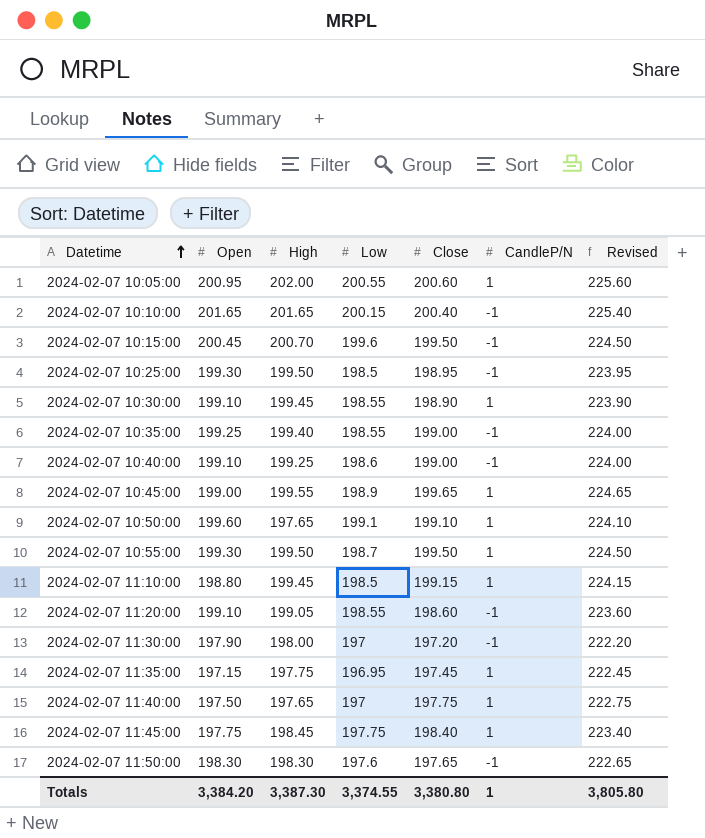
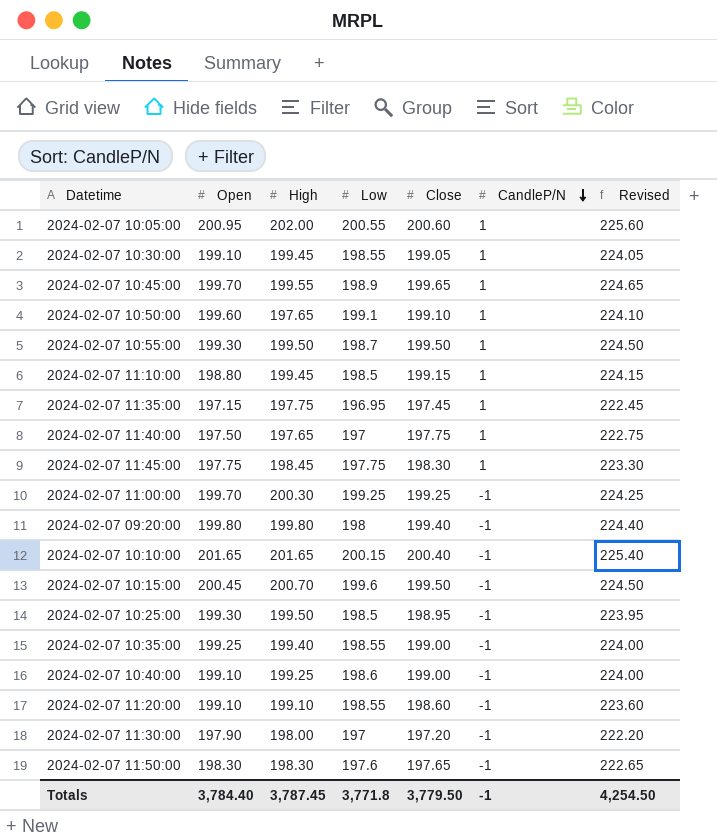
row order: Datetime ascending -> CandleP/N descending
2024-02-07 10:30:00 | Close: 198.90 -> 199.05
2024-02-07 10:30:00 | Revised: 223.90 -> 224.05
2024-02-07 10:45:00 | Open: 199.00 -> 199.70
2024-02-07 11:45:00 | Close: 198.40 -> 198.30
2024-02-07 11:45:00 | Revised: 223.40 -> 223.30
row 2024-02-07 11:00:00: none -> 199.70 | 200.30 | 199.25 | 199.25 | -1 | 224.25
row 2024-02-07 09:20:00: none -> 199.80 | 199.80 | 198 | 199.40 | -1 | 224.40
2024-02-07 11:20:00 | High: 199.05 -> 199.10
Totals | Open: 3,384.20 -> 3,784.40
Totals | High: 3,387.30 -> 3,787.45
Totals | Low: 3,374.55 -> 3,771.8
Totals | Close: 3,380.80 -> 3,779.50
Totals | CandleP/N: 1 -> -1
Totals | Revised: 3,805.80 -> 4,254.50

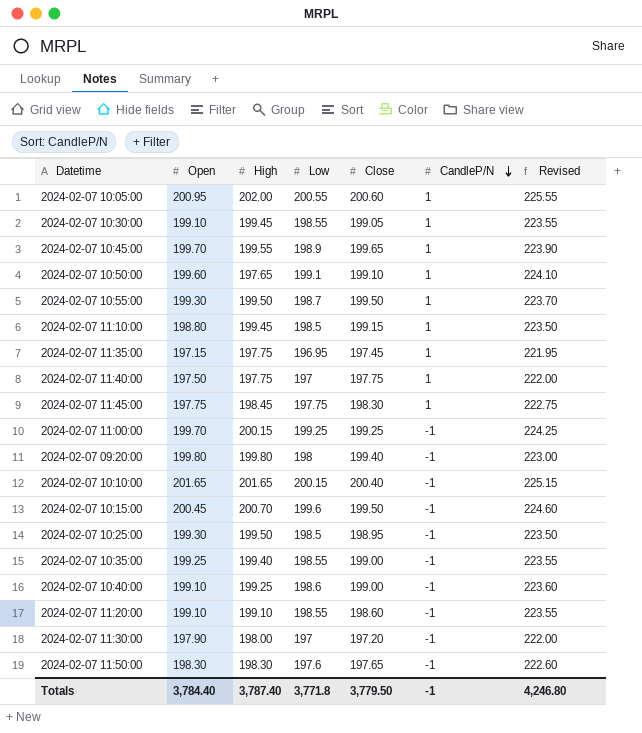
column Revised | formula: [Close] + 25 -> [Low] + 25
2024-02-07 11:40:00 | High: 197.65 -> 197.75
2024-02-07 11:00:00 | High: 200.30 -> 200.15
Totals | High: 3,787.45 -> 3,787.40
Totals | Revised: 4,254.50 -> 4,246.80

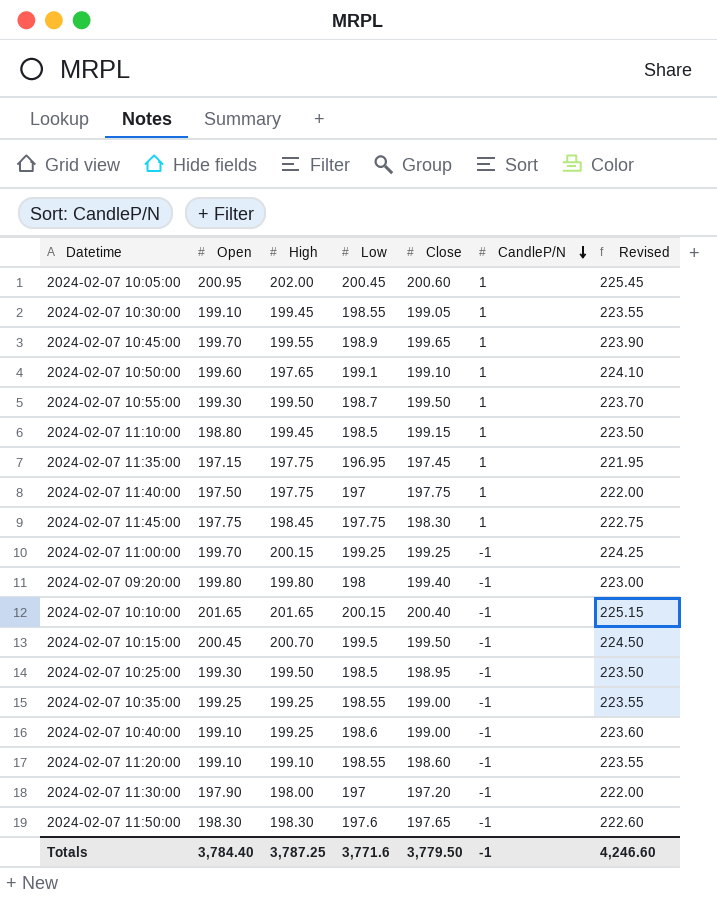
2024-02-07 10:05:00 | Low: 200.55 -> 200.45
2024-02-07 10:05:00 | Revised: 225.55 -> 225.45
2024-02-07 10:15:00 | Low: 199.6 -> 199.5
2024-02-07 10:15:00 | Revised: 224.60 -> 224.50
2024-02-07 10:35:00 | High: 199.40 -> 199.25
Totals | High: 3,787.40 -> 3,787.25
Totals | Low: 3,771.8 -> 3,771.6
Totals | Revised: 4,246.80 -> 4,246.60

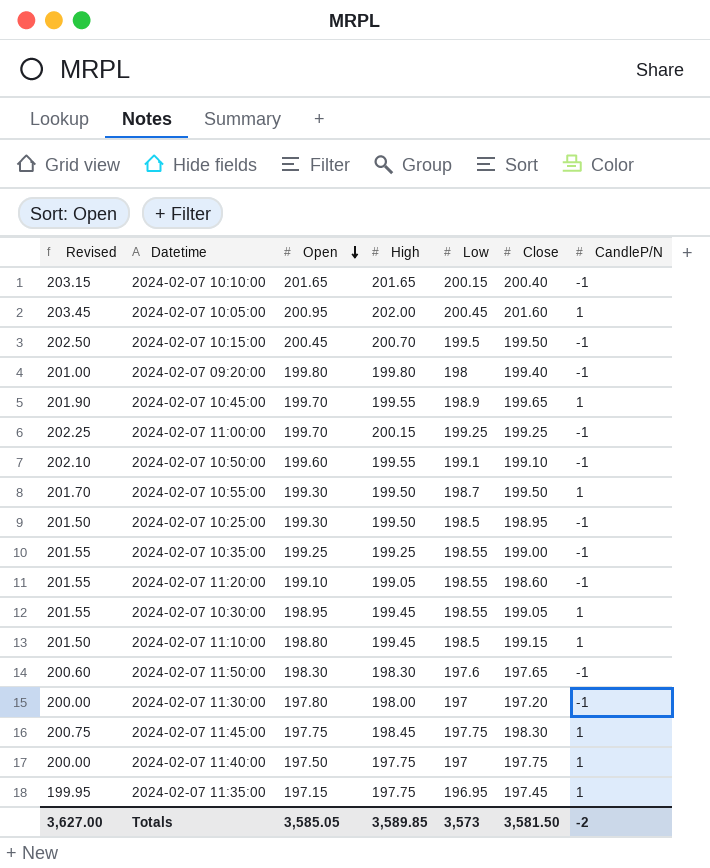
row order: CandleP/N descending -> Open descending
column Revised | formula: [Low] + 25 -> [Low] + 3
column Revised | position: 7 -> 1
row 2024-02-07 10:40:00: 199.10 | 199.25 | 198.6 | 199.00 | -1 | 223.60 -> none
2024-02-07 10:05:00 | Close: 200.60 -> 201.60
2024-02-07 10:50:00 | High: 197.65 -> 199.55
2024-02-07 10:50:00 | CandleP/N: 1 -> -1
2024-02-07 11:20:00 | High: 199.10 -> 199.05
2024-02-07 10:30:00 | Open: 199.10 -> 198.95
2024-02-07 11:30:00 | Open: 197.90 -> 197.80
Totals | Revised: 4,246.60 -> 3,627.00
Totals | Open: 3,784.40 -> 3,585.05
Totals | High: 3,787.25 -> 3,589.85
Totals | Low: 3,771.6 -> 3,573
Totals | Close: 3,779.50 -> 3,581.50
Totals | CandleP/N: -1 -> -2

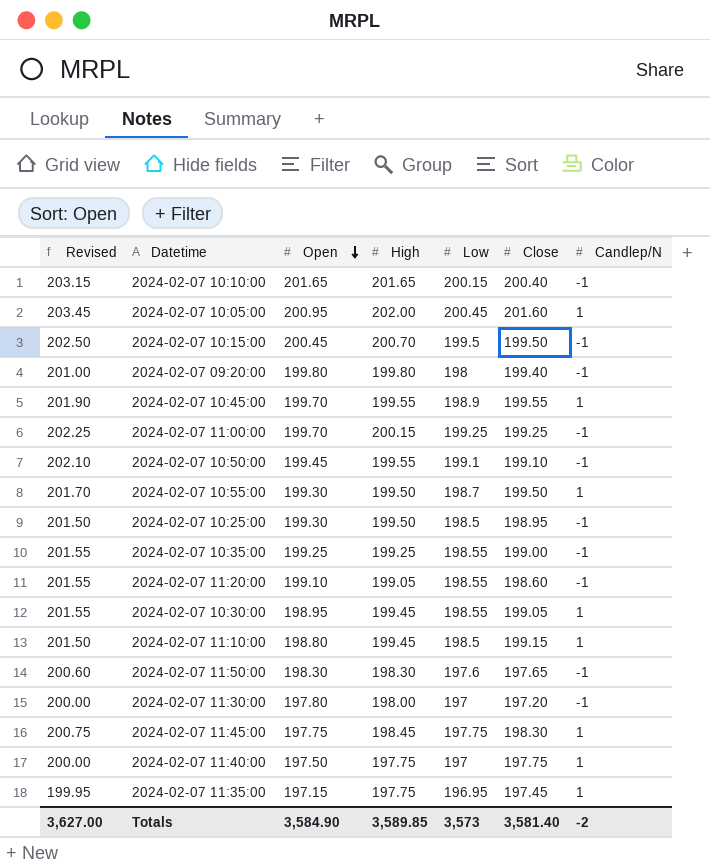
column name: CandleP/N -> Candlep/N
2024-02-07 10:45:00 | Close: 199.65 -> 199.55
2024-02-07 10:50:00 | Open: 199.60 -> 199.45
Totals | Open: 3,585.05 -> 3,584.90
Totals | Close: 3,581.50 -> 3,581.40

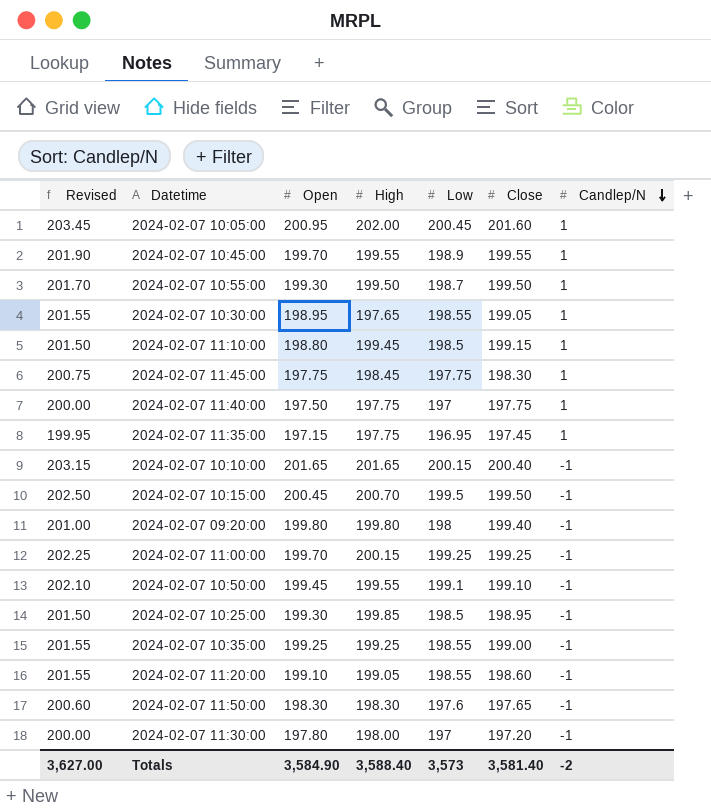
row order: Open descending -> Candlep/N descending
2024-02-07 10:30:00 | High: 199.45 -> 197.65
2024-02-07 10:25:00 | High: 199.50 -> 199.85
Totals | High: 3,589.85 -> 3,588.40

